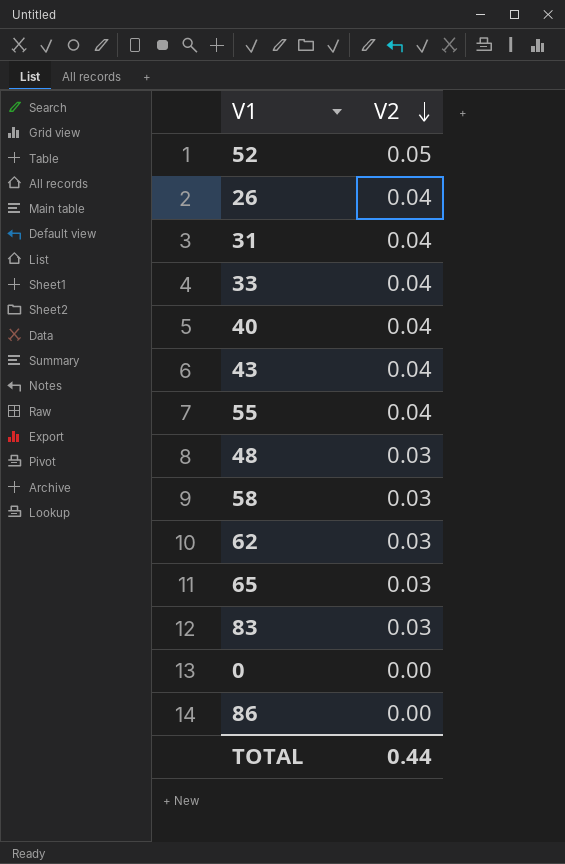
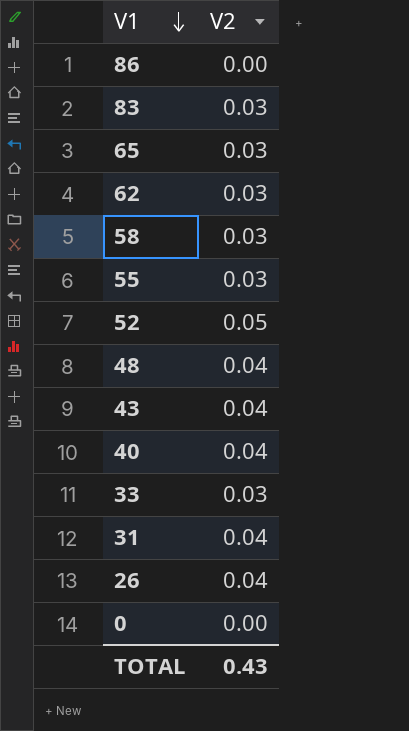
row order: V2 descending -> V1 descending
55 | V2: 0.04 -> 0.03
48 | V2: 0.03 -> 0.04
33 | V2: 0.04 -> 0.03
TOTAL | V2: 0.44 -> 0.43

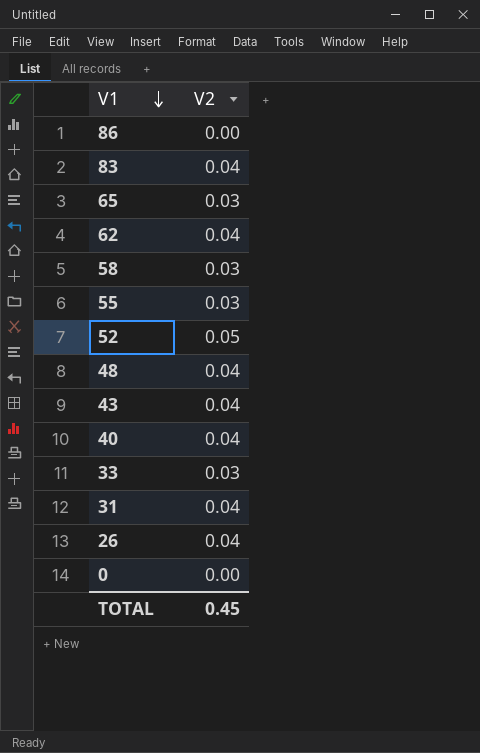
83 | V2: 0.03 -> 0.04
62 | V2: 0.03 -> 0.04
TOTAL | V2: 0.43 -> 0.45

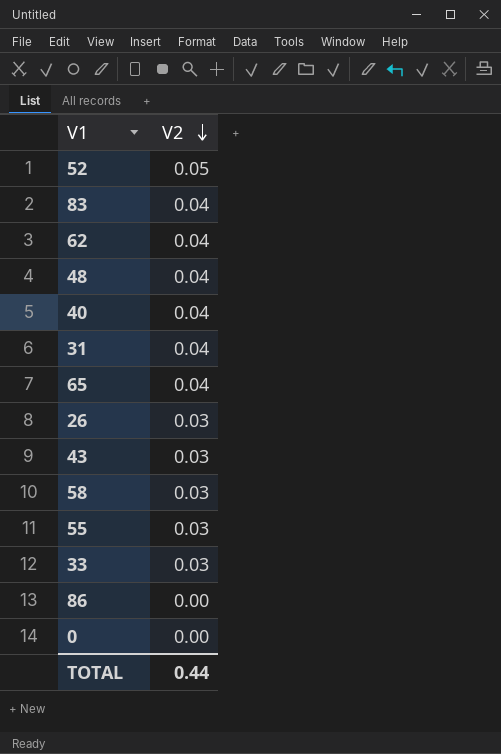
row order: V1 descending -> V2 descending
65 | V2: 0.03 -> 0.04
26 | V2: 0.04 -> 0.03
43 | V2: 0.04 -> 0.03
TOTAL | V2: 0.45 -> 0.44

